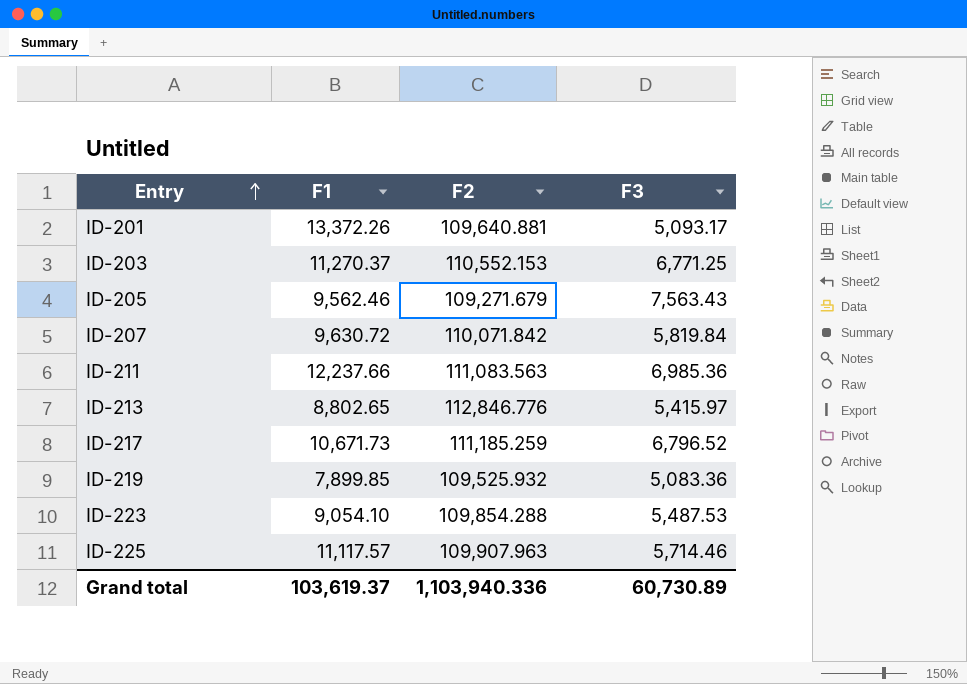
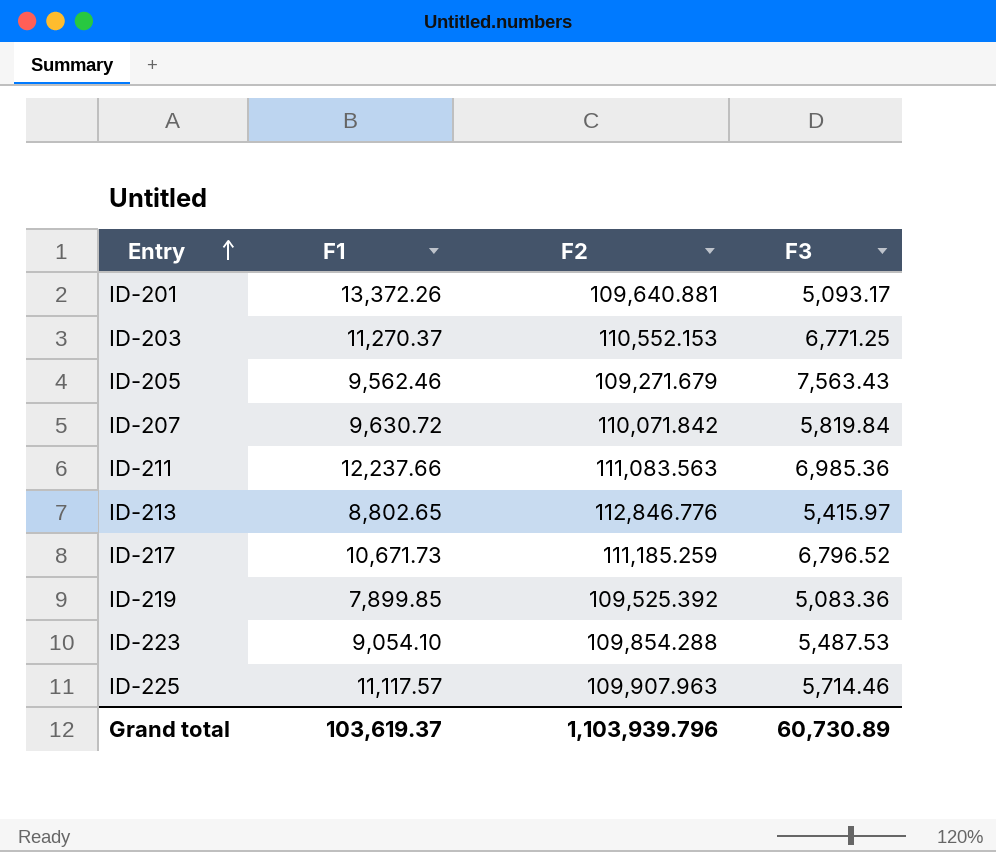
ID-219 | F2: 109,525.932 -> 109,525.392
Grand total | F2: 1,103,940.336 -> 1,103,939.796

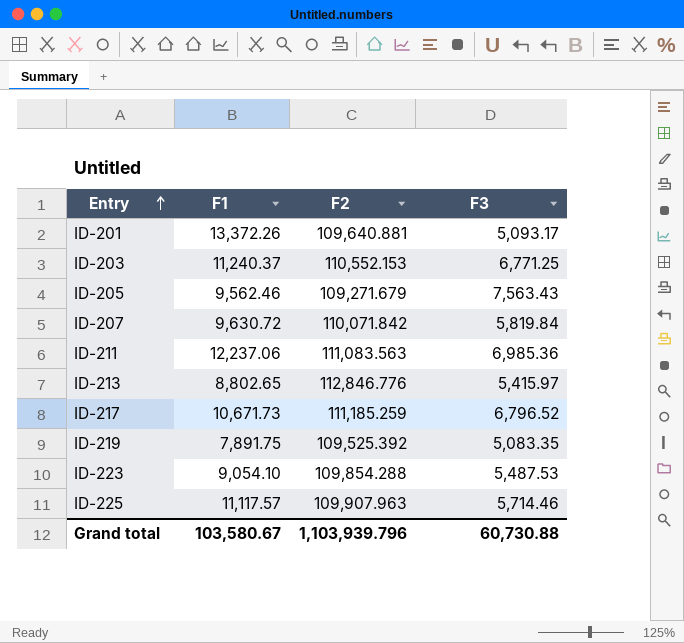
ID-203 | F1: 11,270.37 -> 11,240.37
ID-211 | F1: 12,237.66 -> 12,237.06
ID-219 | F1: 7,899.85 -> 7,891.75
ID-219 | F3: 5,083.36 -> 5,083.35
Grand total | F1: 103,619.37 -> 103,580.67
Grand total | F3: 60,730.89 -> 60,730.88

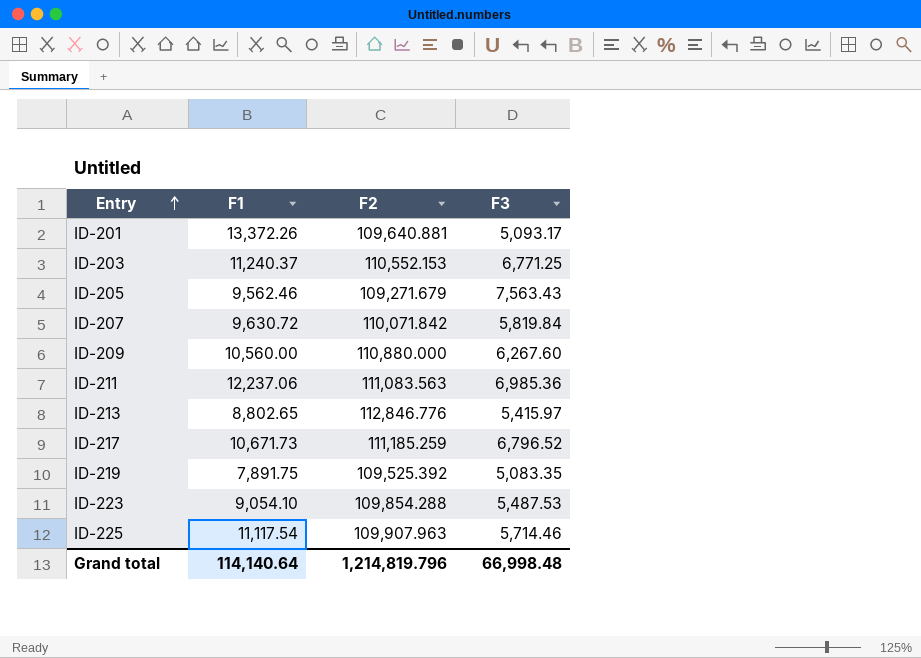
row ID-209: none -> 10,560.00 | 110,880.000 | 6,267.60
ID-225 | F1: 11,117.57 -> 11,117.54
Grand total | F1: 103,580.67 -> 114,140.64
Grand total | F2: 1,103,939.796 -> 1,214,819.796
Grand total | F3: 60,730.88 -> 66,998.48

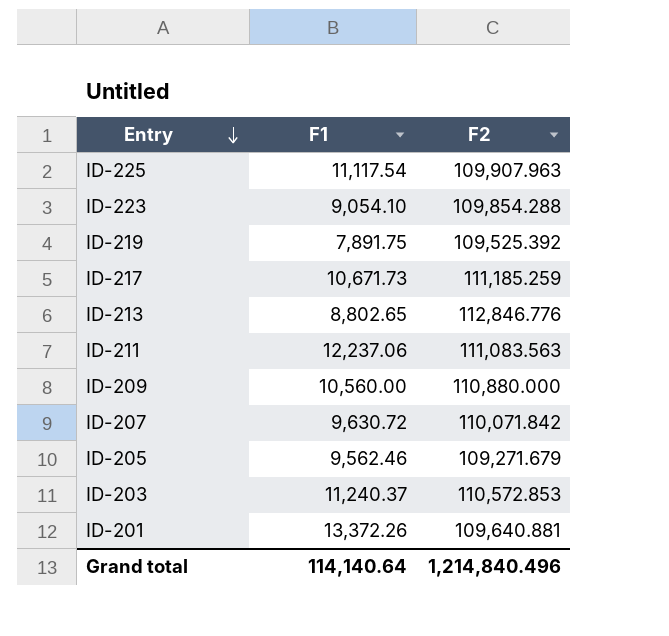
row order: Entry ascending -> Entry descending
column F3 | position: 4 -> none
ID-203 | F2: 110,552.153 -> 110,572.853
Grand total | F2: 1,214,819.796 -> 1,214,840.496

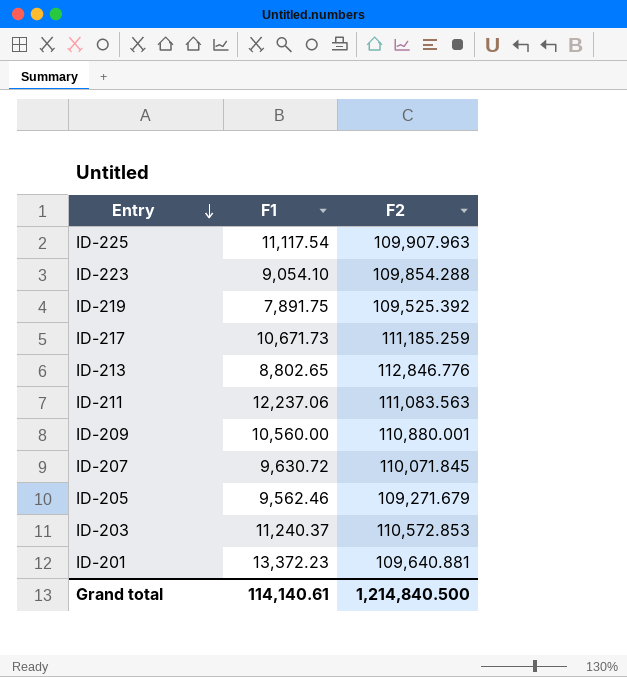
ID-209 | F2: 110,880.000 -> 110,880.001
ID-207 | F2: 110,071.842 -> 110,071.845
ID-201 | F1: 13,372.26 -> 13,372.23
Grand total | F1: 114,140.64 -> 114,140.61
Grand total | F2: 1,214,840.496 -> 1,214,840.500

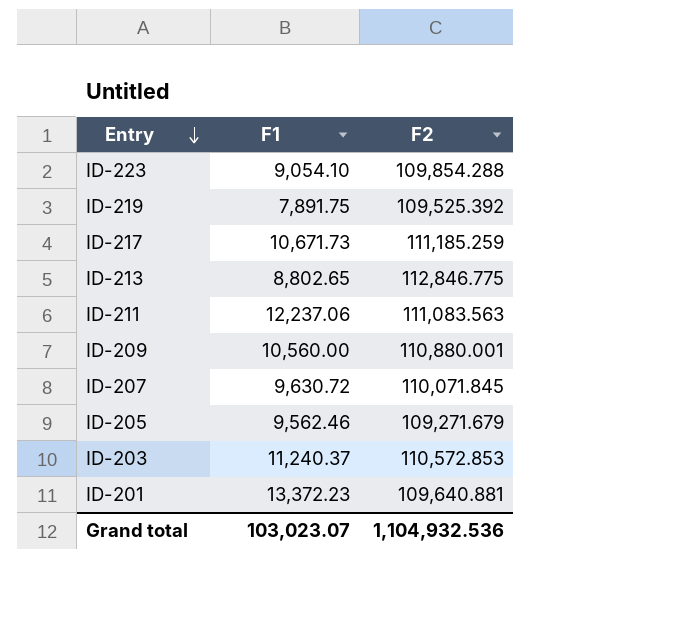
row ID-225: 11,117.54 | 109,907.963 -> none
ID-213 | F2: 112,846.776 -> 112,846.775
Grand total | F1: 114,140.61 -> 103,023.07
Grand total | F2: 1,214,840.500 -> 1,104,932.536

